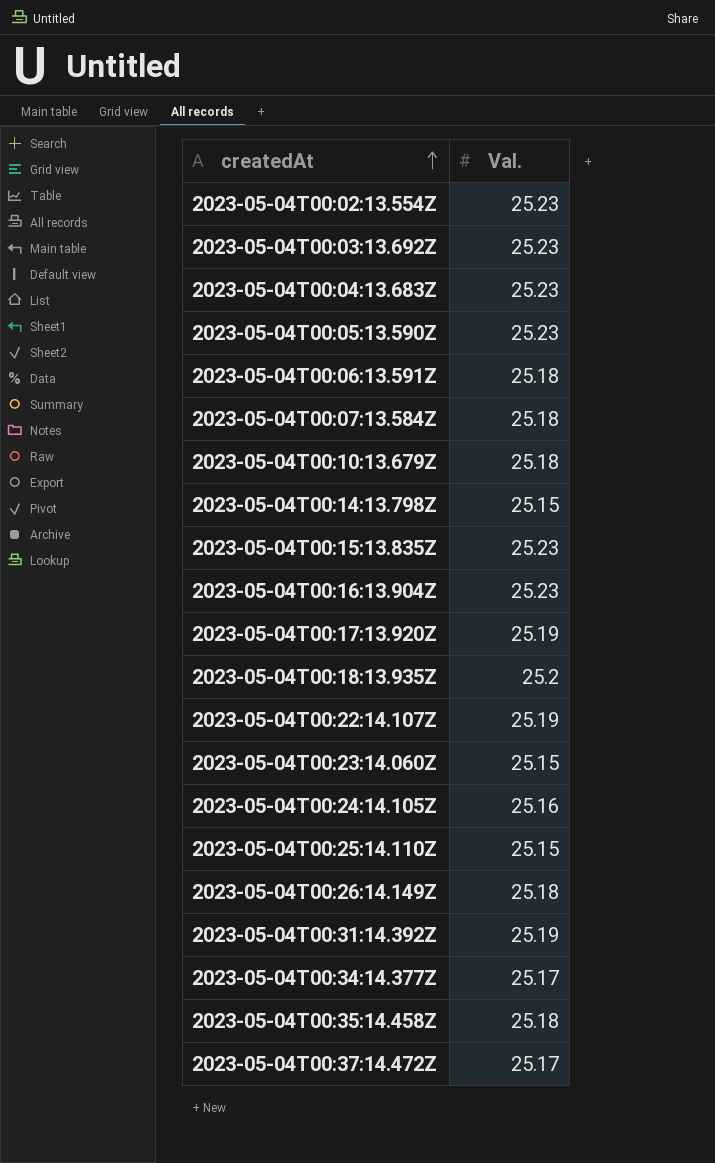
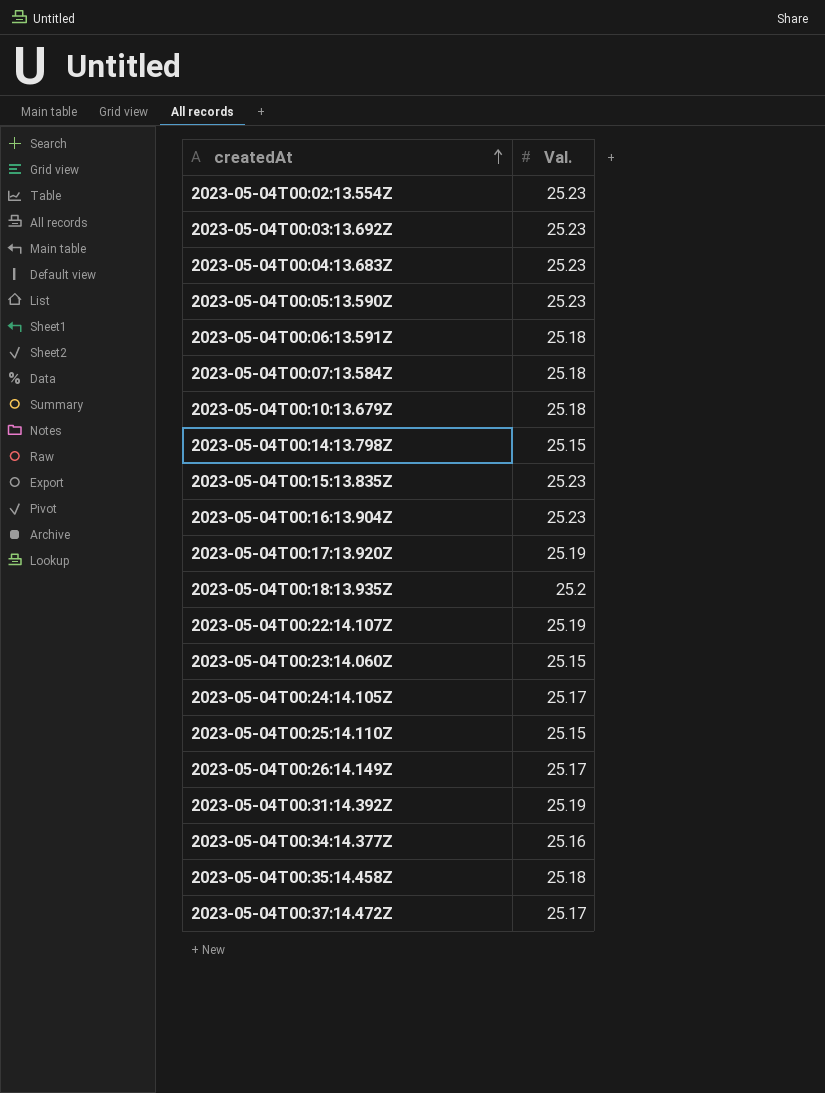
2023-05-04T00:24:14.105Z | Val.: 25.16 -> 25.17
2023-05-04T00:26:14.149Z | Val.: 25.18 -> 25.17
2023-05-04T00:34:14.377Z | Val.: 25.17 -> 25.16

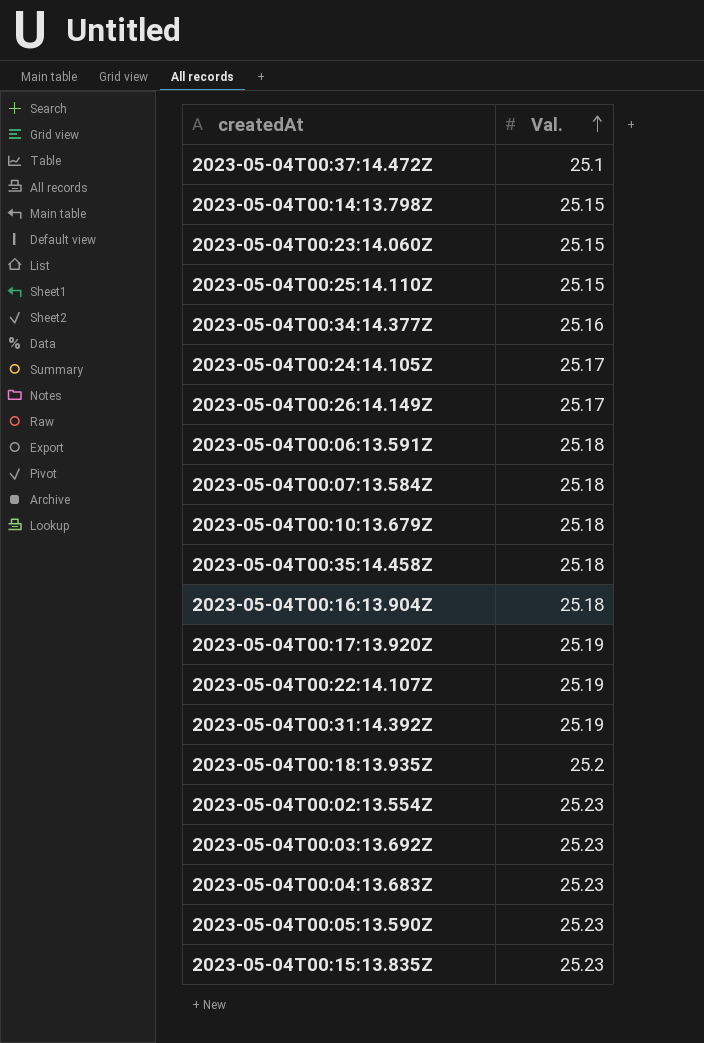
row order: createdAt ascending -> Val. ascending
2023-05-04T00:37:14.472Z | Val.: 25.17 -> 25.1
2023-05-04T00:16:13.904Z | Val.: 25.23 -> 25.18

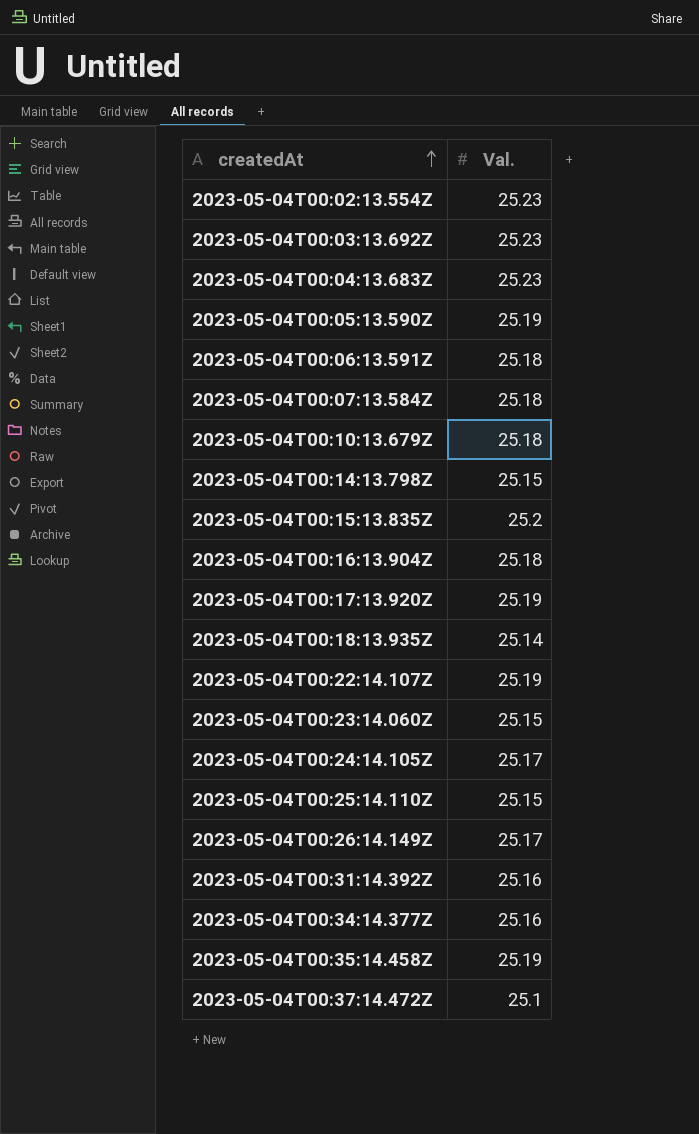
row order: Val. ascending -> createdAt ascending
2023-05-04T00:05:13.590Z | Val.: 25.23 -> 25.19
2023-05-04T00:15:13.835Z | Val.: 25.23 -> 25.2
2023-05-04T00:18:13.935Z | Val.: 25.2 -> 25.14
2023-05-04T00:31:14.392Z | Val.: 25.19 -> 25.16
2023-05-04T00:35:14.458Z | Val.: 25.18 -> 25.19

